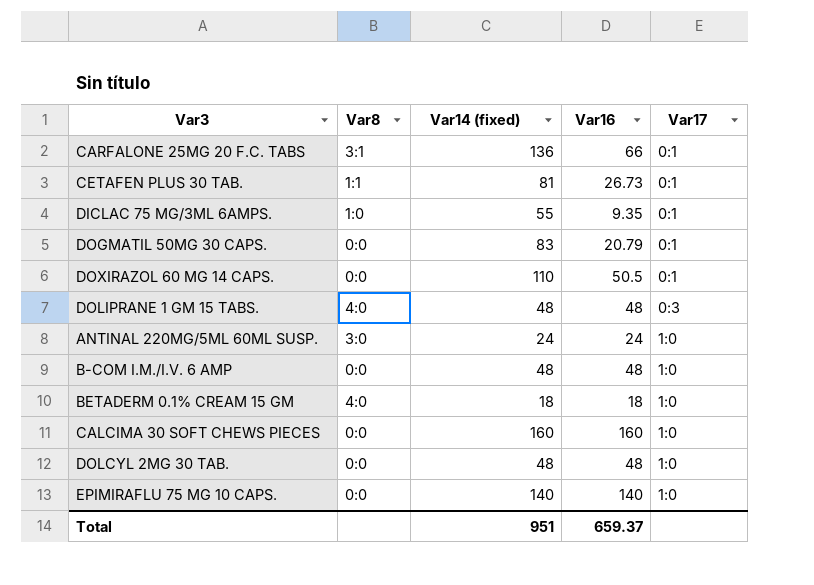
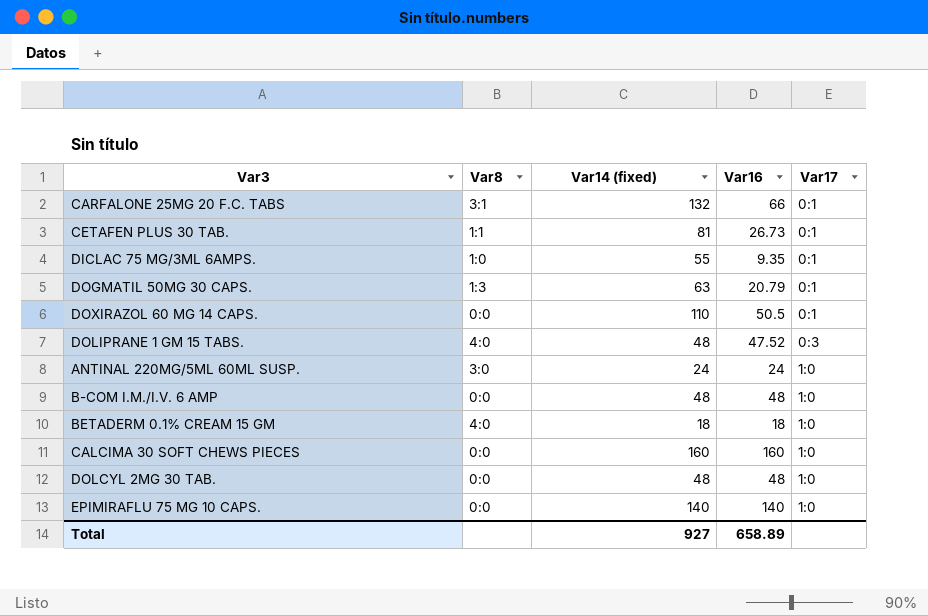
CARFALONE 25MG 20 F.C. TABS | Var14 (fixed): 136 -> 132
DOGMATIL 50MG 30 CAPS. | Var8: 0:0 -> 1:3
DOGMATIL 50MG 30 CAPS. | Var14 (fixed): 83 -> 63
DOLIPRANE 1 GM 15 TABS. | Var16: 48 -> 47.52
Total | Var14 (fixed): 951 -> 927
Total | Var16: 659.37 -> 658.89

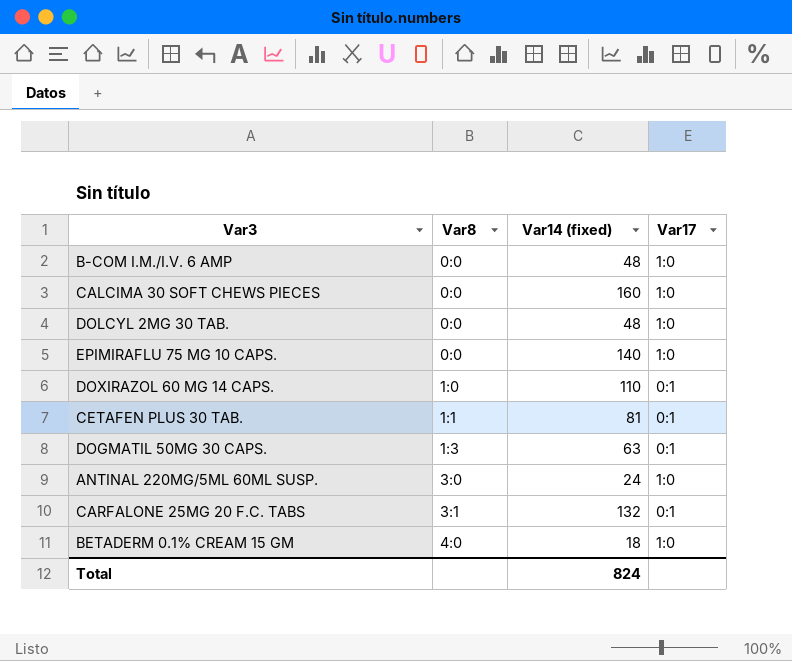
row order: Var17 ascending -> Var8 ascending
column Var16 | position: 4 -> none
row DICLAC 75 MG/3ML 6AMPS.: 1:0 | 55 | 9.35 | 0:1 -> none
row DOLIPRANE 1 GM 15 TABS.: 4:0 | 48 | 47.52 | 0:3 -> none
DOXIRAZOL 60 MG 14 CAPS. | Var8: 0:0 -> 1:0
Total | Var14 (fixed): 927 -> 824

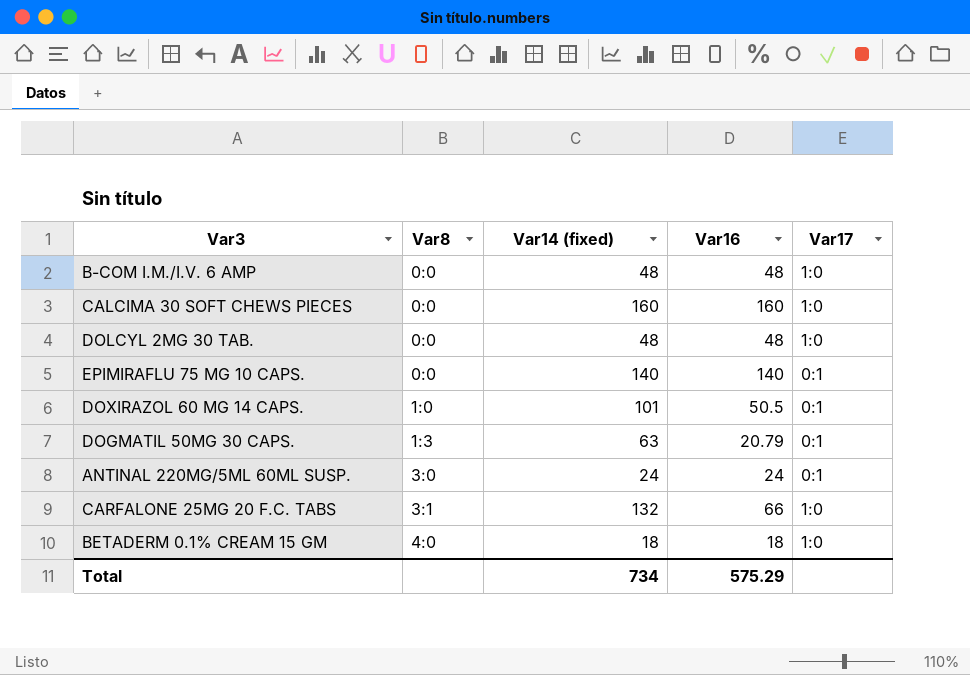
column Var16 | position: none -> 4
row CETAFEN PLUS 30 TAB.: 1:1 | 81 | 0:1 -> none
EPIMIRAFLU 75 MG 10 CAPS. | Var17: 1:0 -> 0:1
DOXIRAZOL 60 MG 14 CAPS. | Var14 (fixed): 110 -> 101
ANTINAL 220MG/5ML 60ML SUSP. | Var17: 1:0 -> 0:1
CARFALONE 25MG 20 F.C. TABS | Var17: 0:1 -> 1:0
Total | Var14 (fixed): 824 -> 734

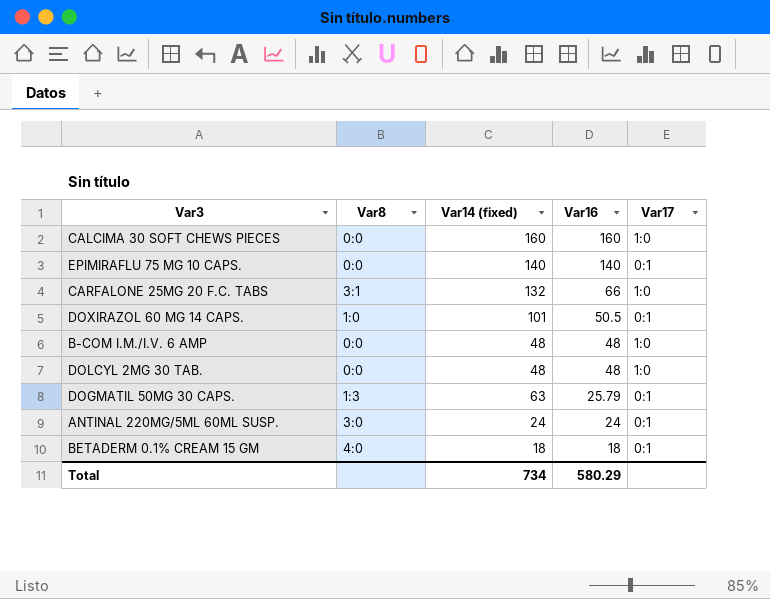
row order: Var8 ascending -> Var16 descending
DOGMATIL 50MG 30 CAPS. | Var16: 20.79 -> 25.79
BETADERM 0.1% CREAM 15 GM | Var17: 1:0 -> 0:1
Total | Var16: 575.29 -> 580.29

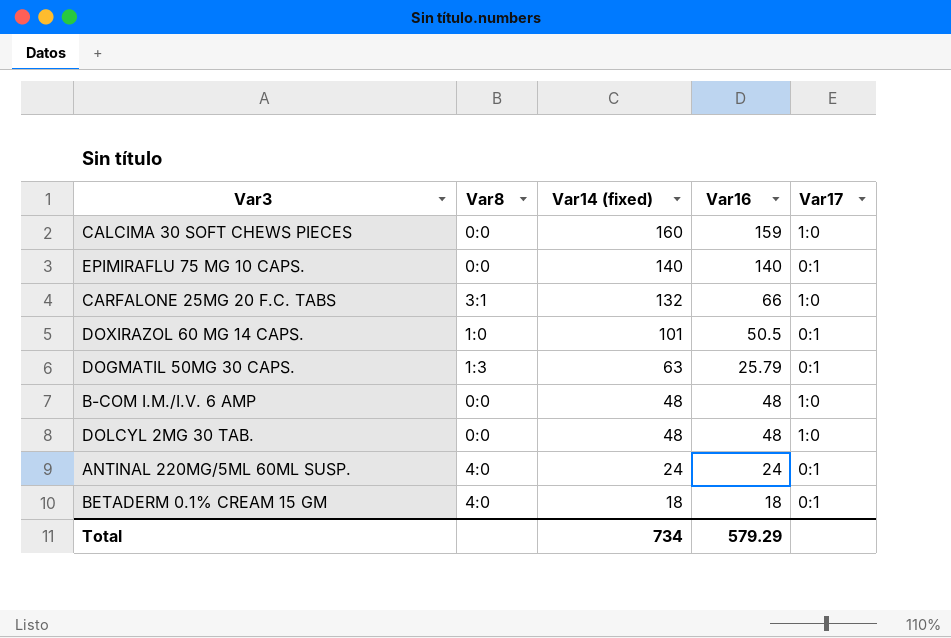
row order: Var16 descending -> Var14 (fixed) descending
CALCIMA 30 SOFT CHEWS PIECES | Var16: 160 -> 159
ANTINAL 220MG/5ML 60ML SUSP. | Var8: 3:0 -> 4:0
Total | Var16: 580.29 -> 579.29

